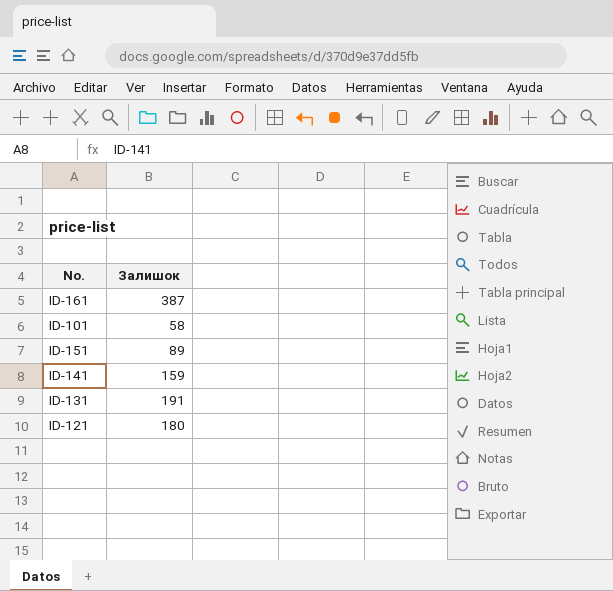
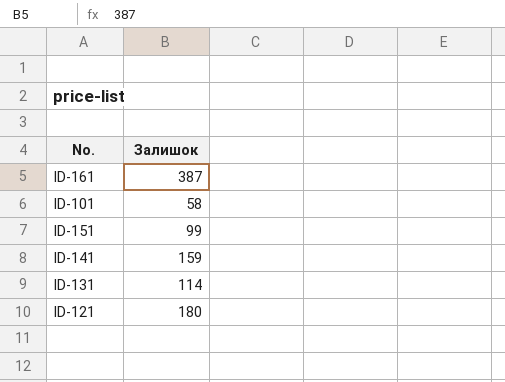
ID-151 | Залишок: 89 -> 99
ID-131 | Залишок: 191 -> 114

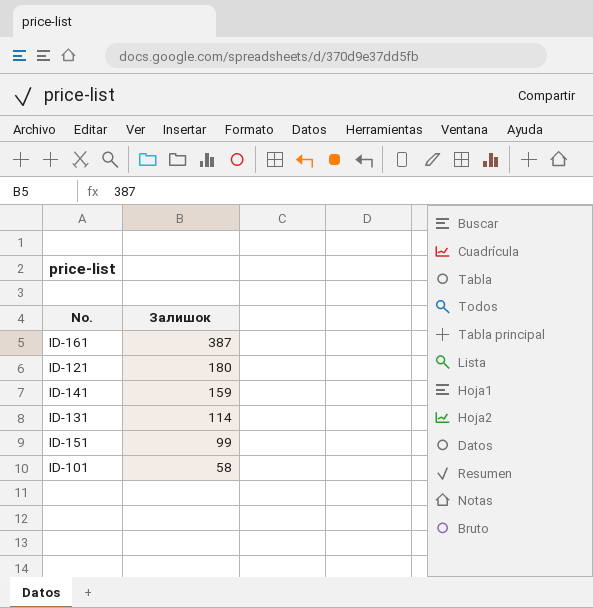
row order: none -> Залишок descending

